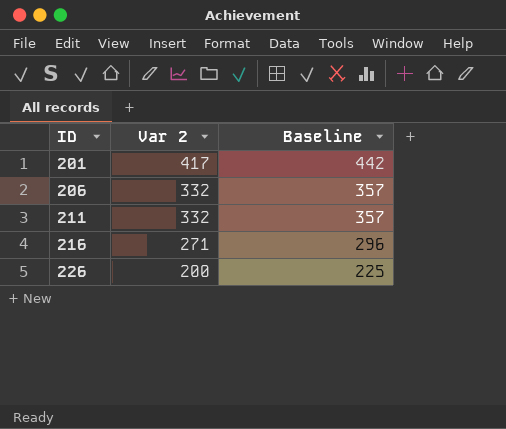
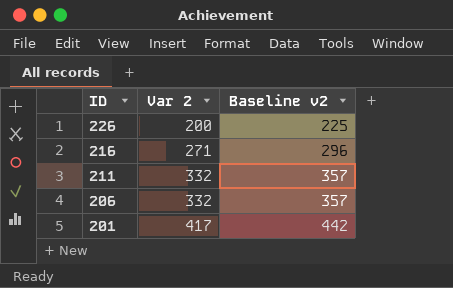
row order: ID ascending -> ID descending
column name: Baseline -> Baseline v2

